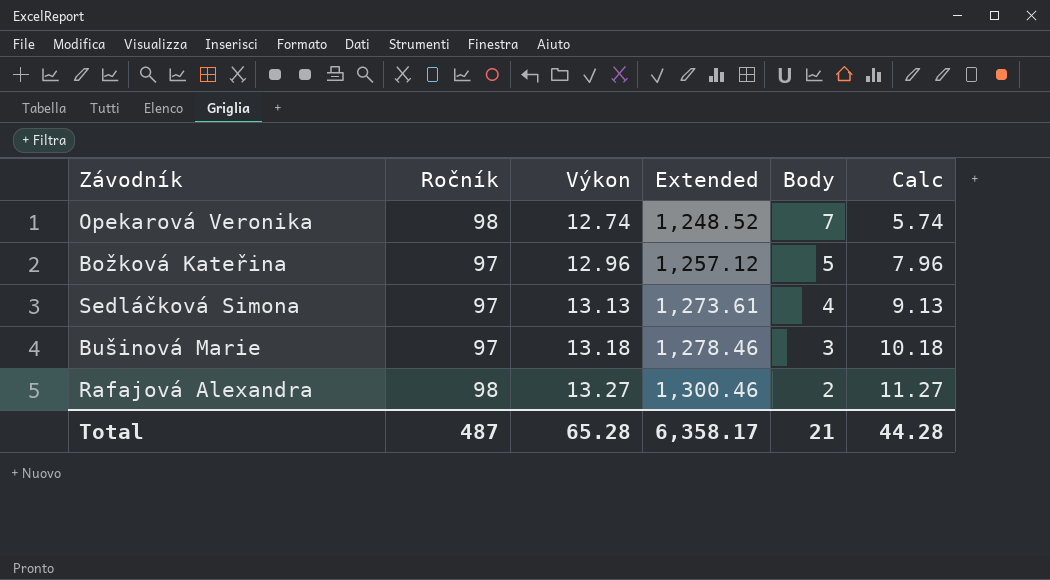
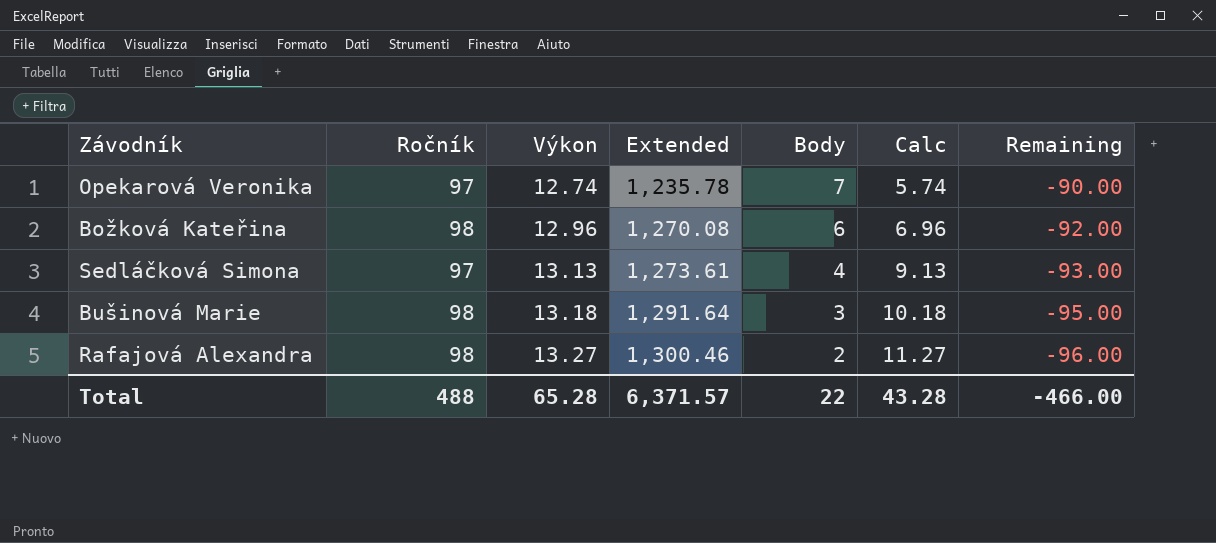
column Remaining | formula: none -> [Body] - [Ročník]
Opekarová Veronika | Ročník: 98 -> 97
Opekarová Veronika | Extended: 1,248.52 -> 1,235.78
Božková Kateřina | Ročník: 97 -> 98
Božková Kateřina | Extended: 1,257.12 -> 1,270.08
Božková Kateřina | Body: 5 -> 6
Božková Kateřina | Calc: 7.96 -> 6.96
Bušinová Marie | Ročník: 97 -> 98
Bušinová Marie | Extended: 1,278.46 -> 1,291.64
Total | Ročník: 487 -> 488
Total | Extended: 6,358.17 -> 6,371.57
Total | Body: 21 -> 22
Total | Calc: 44.28 -> 43.28

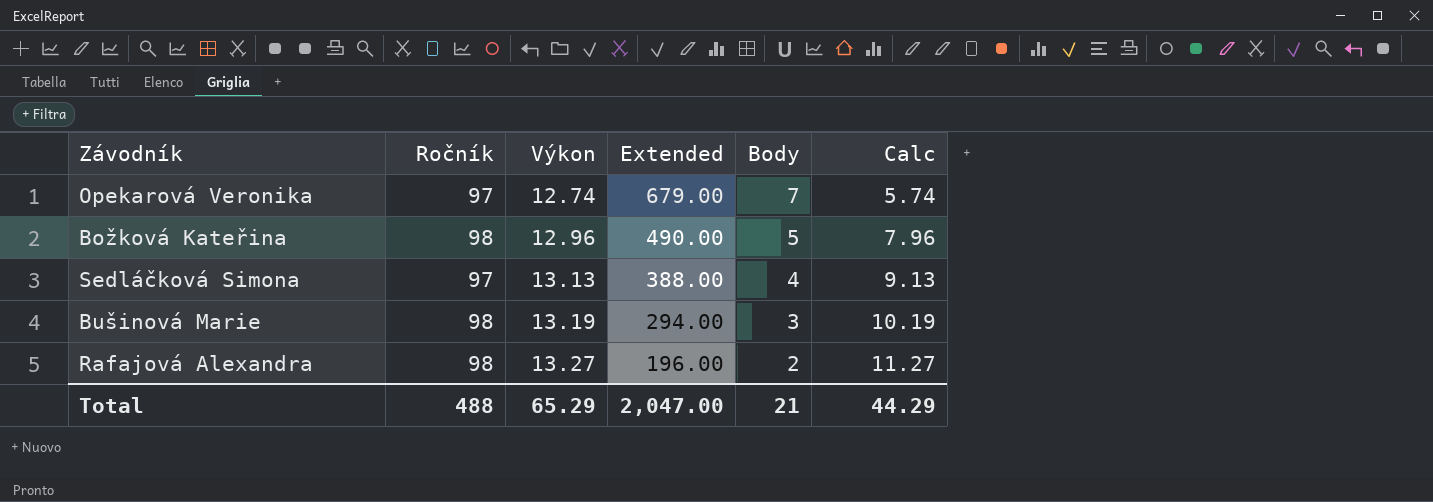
column Remaining | formula: [Body] - [Ročník] -> none
column Extended | formula: [Ročník] * [Výkon] -> [Ročník] * [Body]
Božková Kateřina | Body: 6 -> 5
Božková Kateřina | Calc: 6.96 -> 7.96
Bušinová Marie | Výkon: 13.18 -> 13.19
Bušinová Marie | Calc: 10.18 -> 10.19
Total | Výkon: 65.28 -> 65.29
Total | Extended: 6,371.57 -> 2,047.00
Total | Body: 22 -> 21
Total | Calc: 43.28 -> 44.29

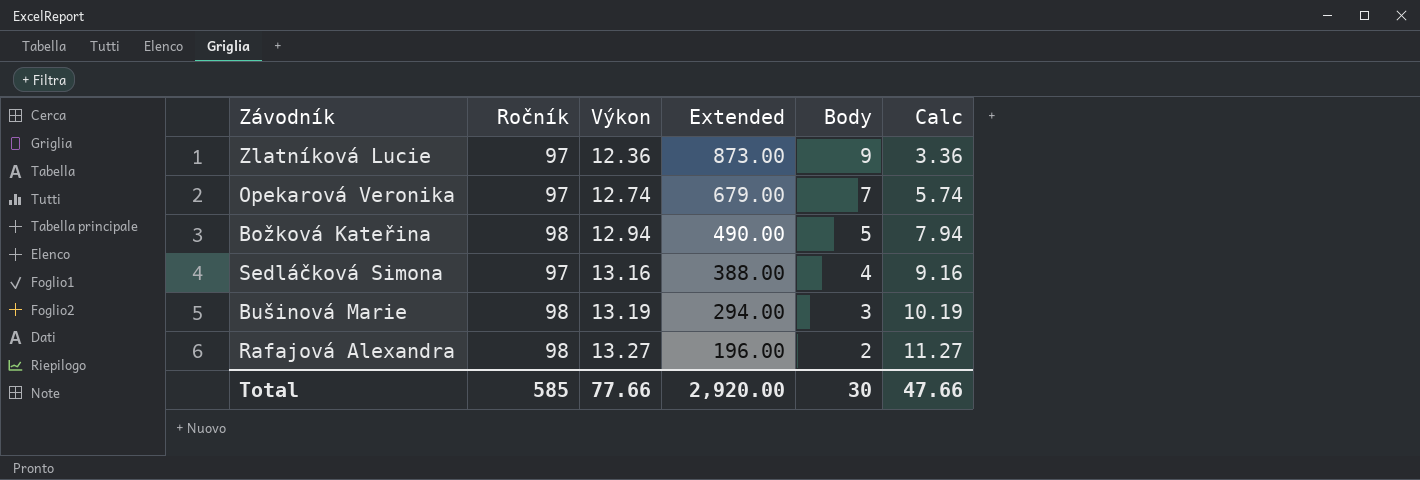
row Zlatníková Lucie: none -> 97 | 12.36 | 873.00 | 9 | 3.36
Božková Kateřina | Výkon: 12.96 -> 12.94
Božková Kateřina | Calc: 7.96 -> 7.94
Sedláčková Simona | Výkon: 13.13 -> 13.16
Sedláčková Simona | Calc: 9.13 -> 9.16
Total | Ročník: 488 -> 585
Total | Výkon: 65.29 -> 77.66
Total | Extended: 2,047.00 -> 2,920.00
Total | Body: 21 -> 30
Total | Calc: 44.29 -> 47.66

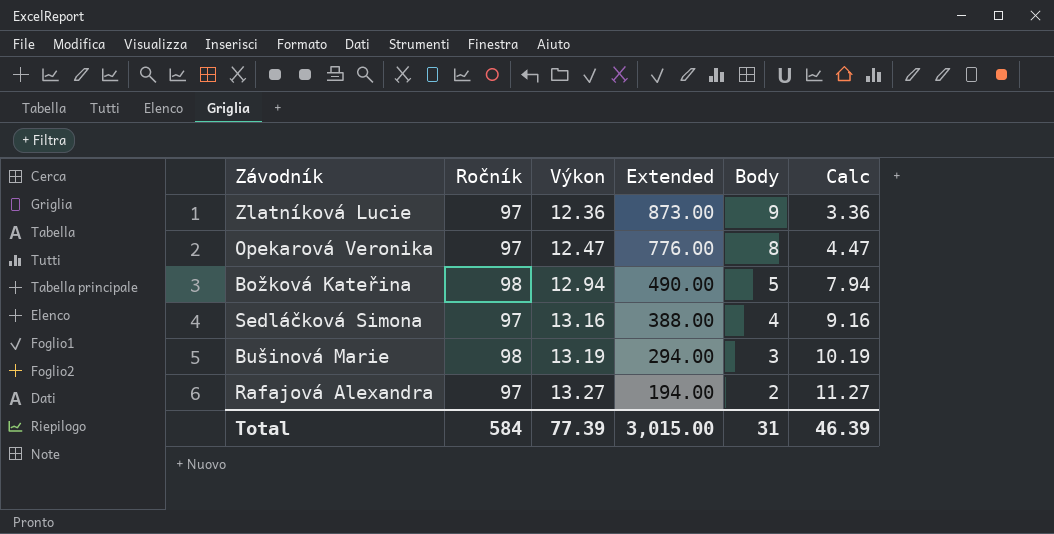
Opekarová Veronika | Výkon: 12.74 -> 12.47
Opekarová Veronika | Extended: 679.00 -> 776.00
Opekarová Veronika | Body: 7 -> 8
Opekarová Veronika | Calc: 5.74 -> 4.47
Rafajová Alexandra | Ročník: 98 -> 97
Rafajová Alexandra | Extended: 196.00 -> 194.00
Total | Ročník: 585 -> 584
Total | Výkon: 77.66 -> 77.39
Total | Extended: 2,920.00 -> 3,015.00
Total | Body: 30 -> 31
Total | Calc: 47.66 -> 46.39

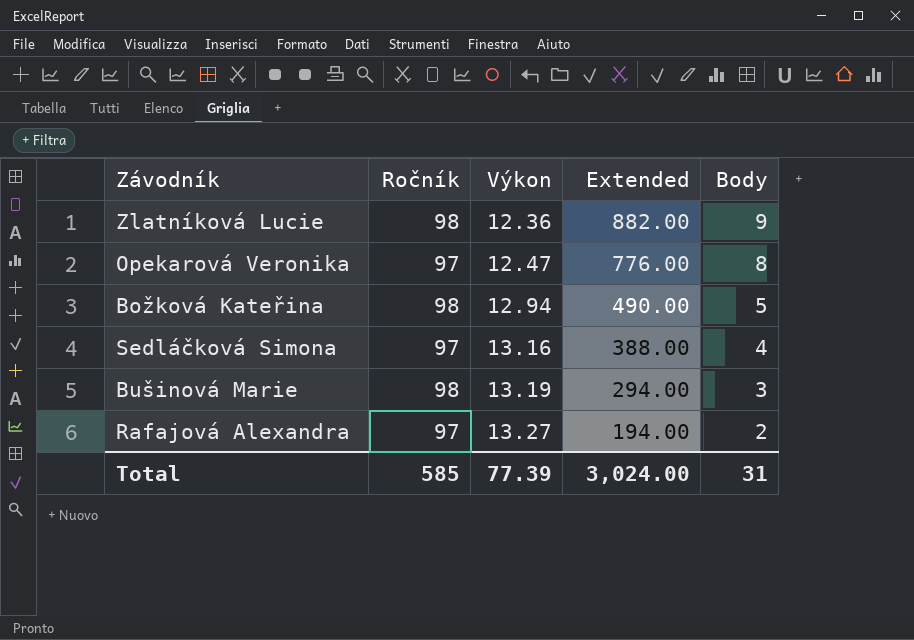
column Calc | formula: [Výkon] - [Body] -> none
Zlatníková Lucie | Ročník: 97 -> 98
Zlatníková Lucie | Extended: 873.00 -> 882.00
Total | Ročník: 584 -> 585
Total | Extended: 3,015.00 -> 3,024.00

